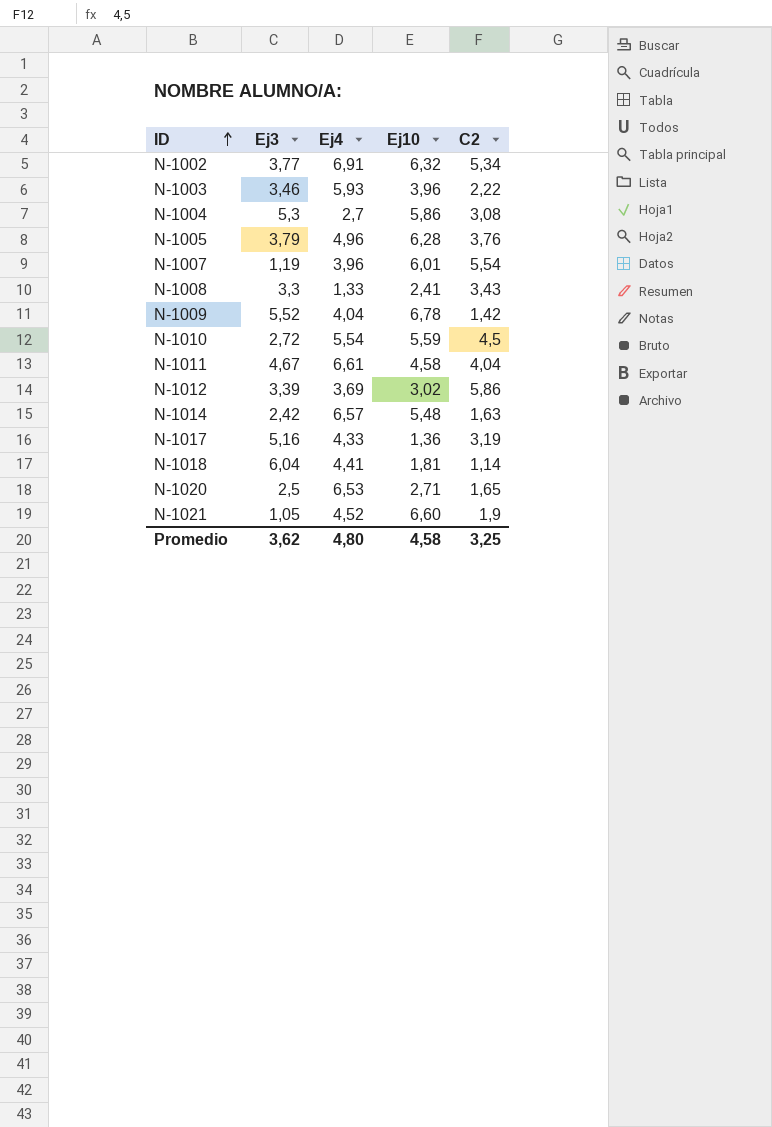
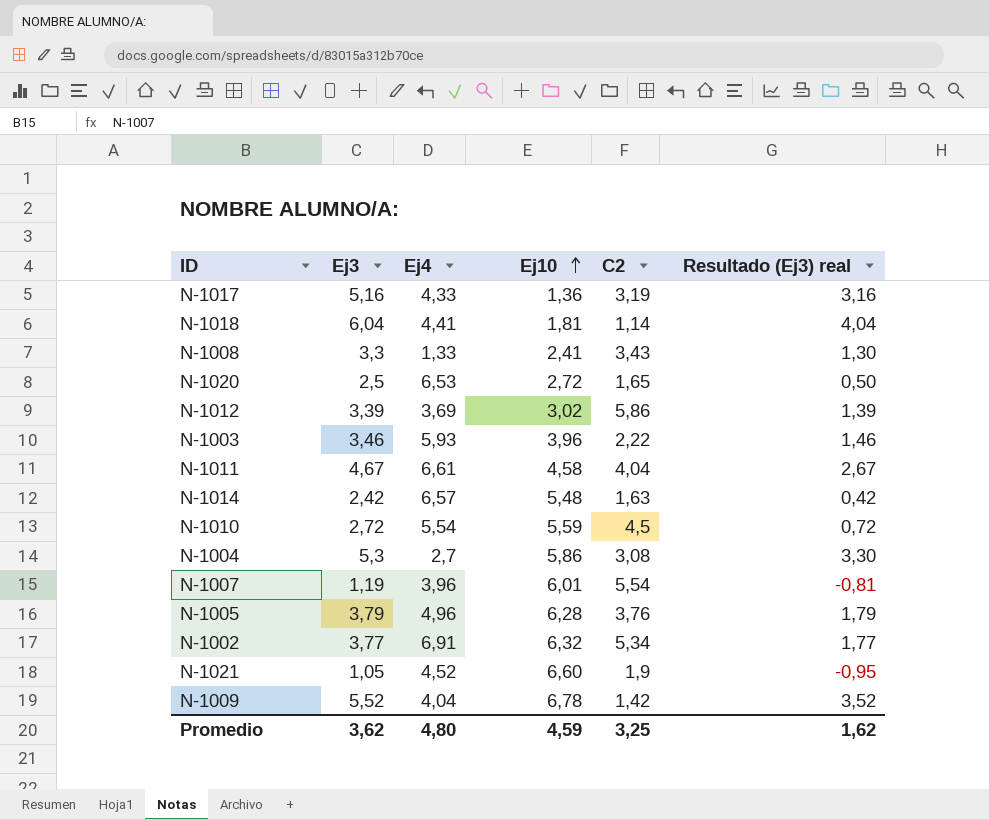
row order: ID ascending -> Ej10 ascending
column Resultado (Ej3) real | formula: none -> [Ej3] - 2
N-1020 | Ej10: 2,71 -> 2,72
Promedio | Ej10: 4,58 -> 4,59

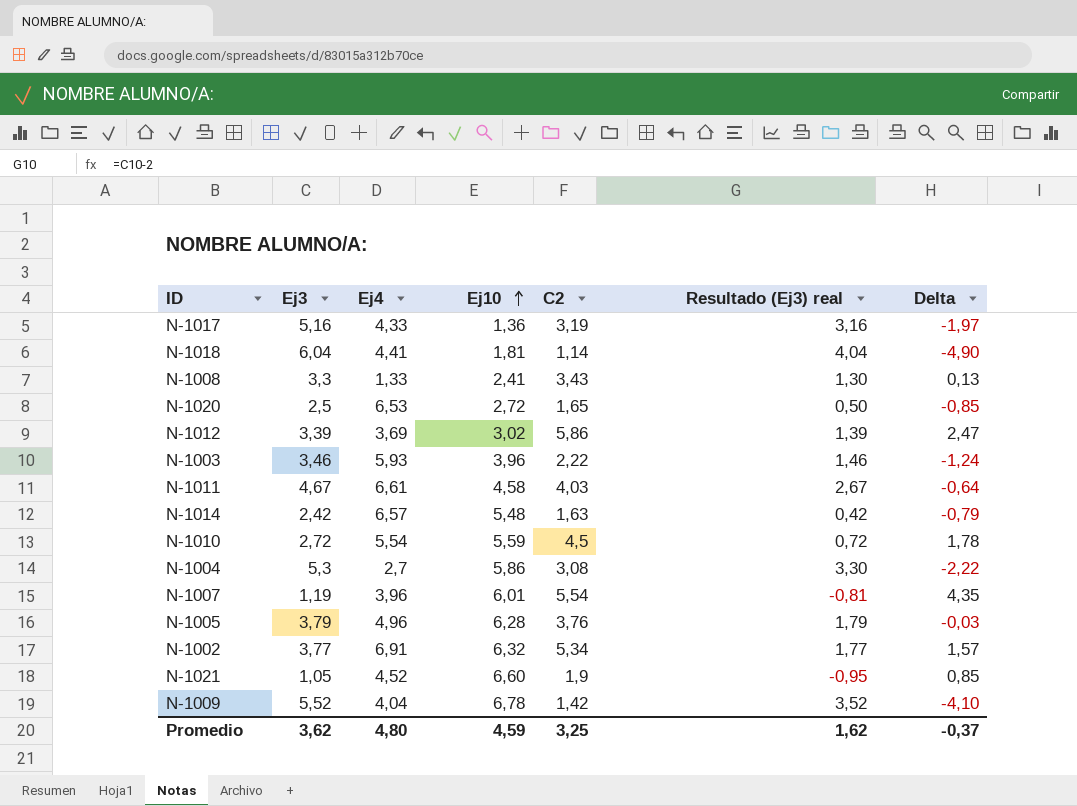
column Delta | formula: none -> [C2] - [Ej3]
N-1011 | C2: 4,04 -> 4,03

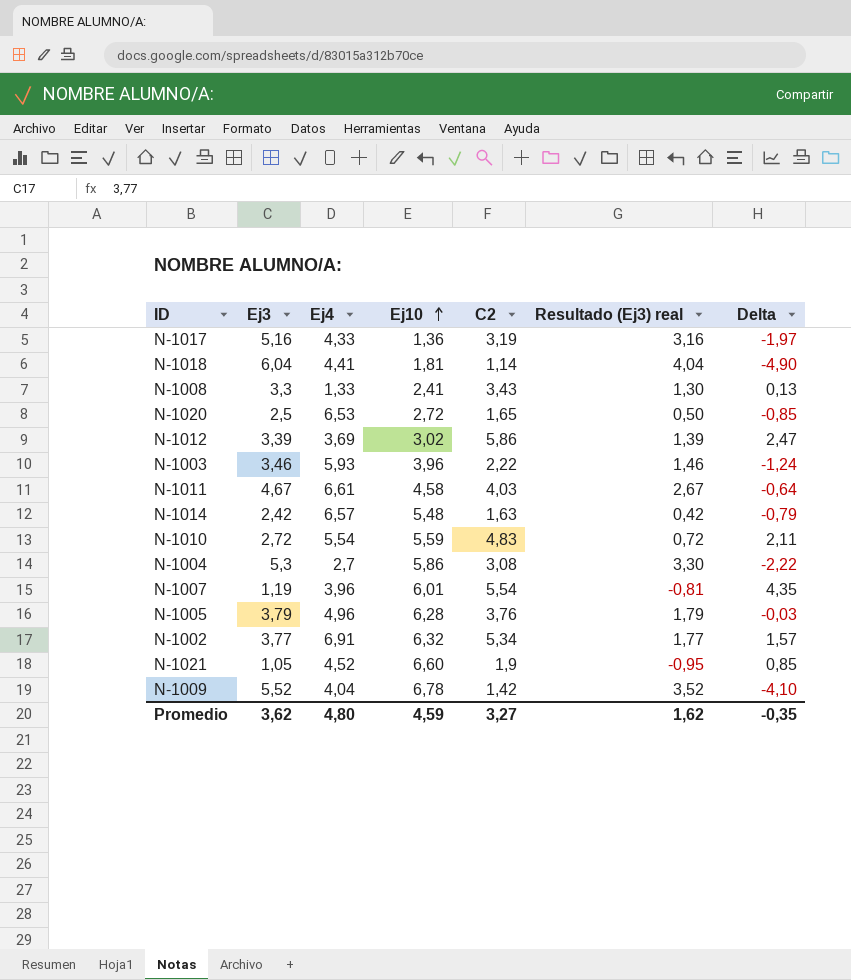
N-1010 | C2: 4,5 -> 4,83
N-1010 | Delta: 1,78 -> 2,11
Promedio | C2: 3,25 -> 3,27
Promedio | Delta: -0,37 -> -0,35

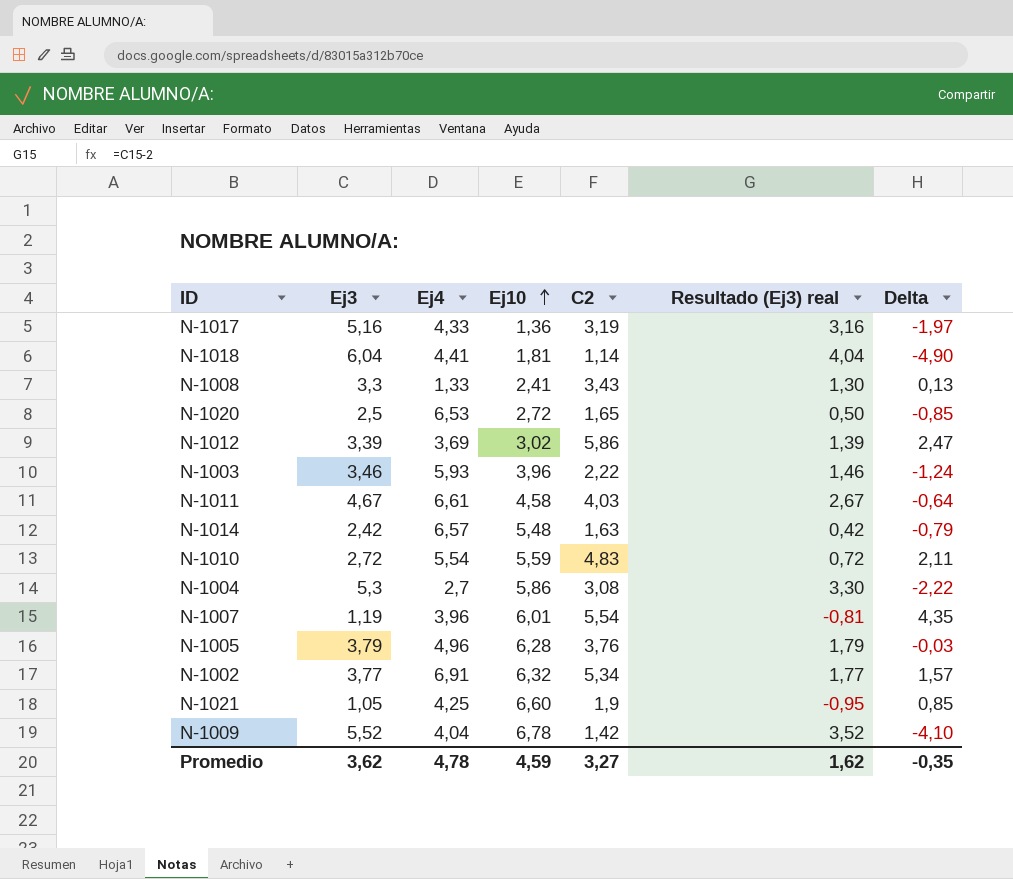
N-1021 | Ej4: 4,52 -> 4,25
Promedio | Ej4: 4,80 -> 4,78

